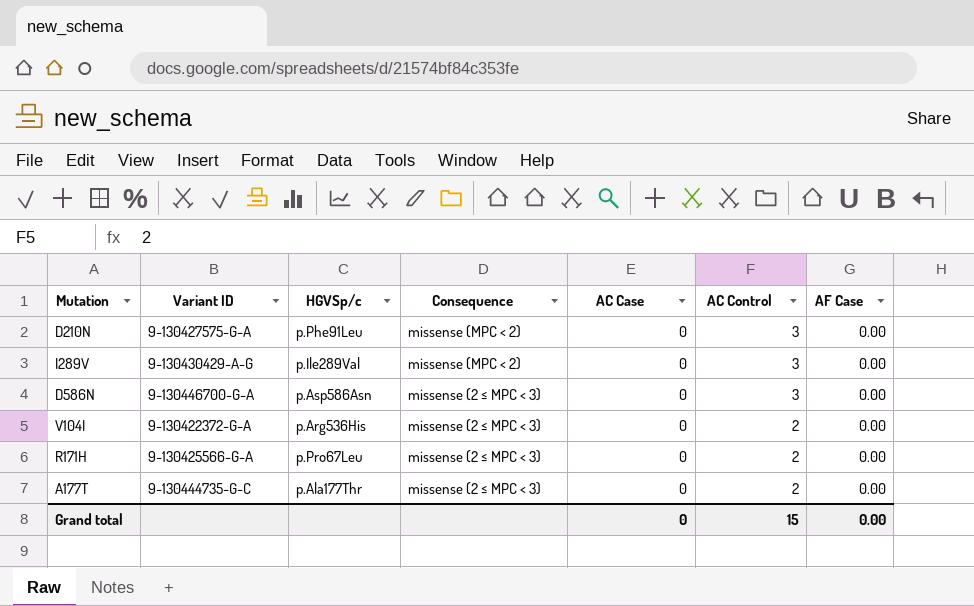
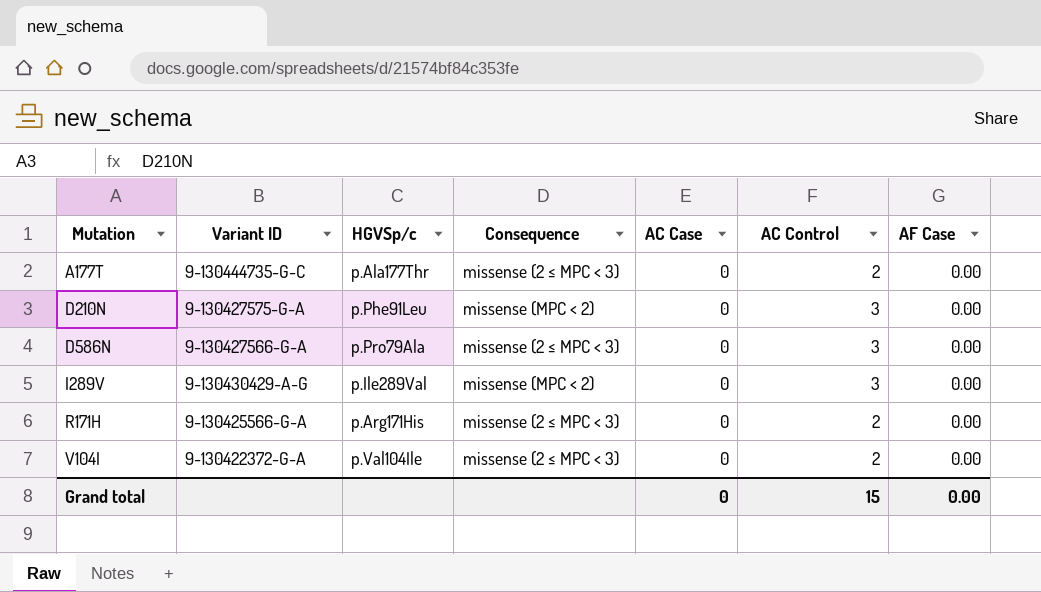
row order: Consequence descending -> Mutation ascending
D586N | Variant ID: 9-130446700-G-A -> 9-130427566-G-A
D586N | HGVSp/c: p.Asp586Asn -> p.Pro79Ala
R171H | HGVSp/c: p.Pro67Leu -> p.Arg171His
V104I | HGVSp/c: p.Arg536His -> p.Val104Ile

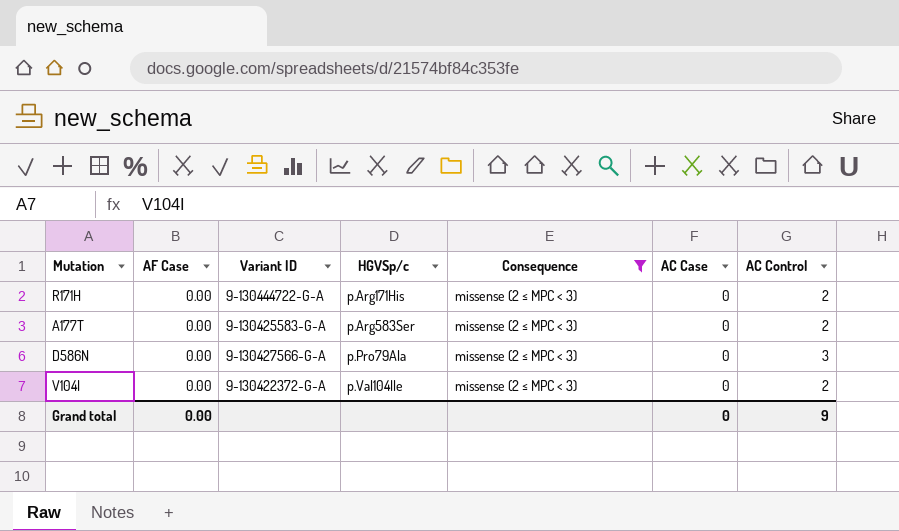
filter: none -> Consequence = missense (2 ≤ MPC < 3)
row order: Mutation ascending -> HGVSp/c ascending
column AF Case | position: 7 -> 2
R171H | Variant ID: 9-130425566-G-A -> 9-130444722-G-A
A177T | Variant ID: 9-130444735-G-C -> 9-130425583-G-A
A177T | HGVSp/c: p.Ala177Thr -> p.Arg583Ser
Grand total | AC Control: 15 -> 9

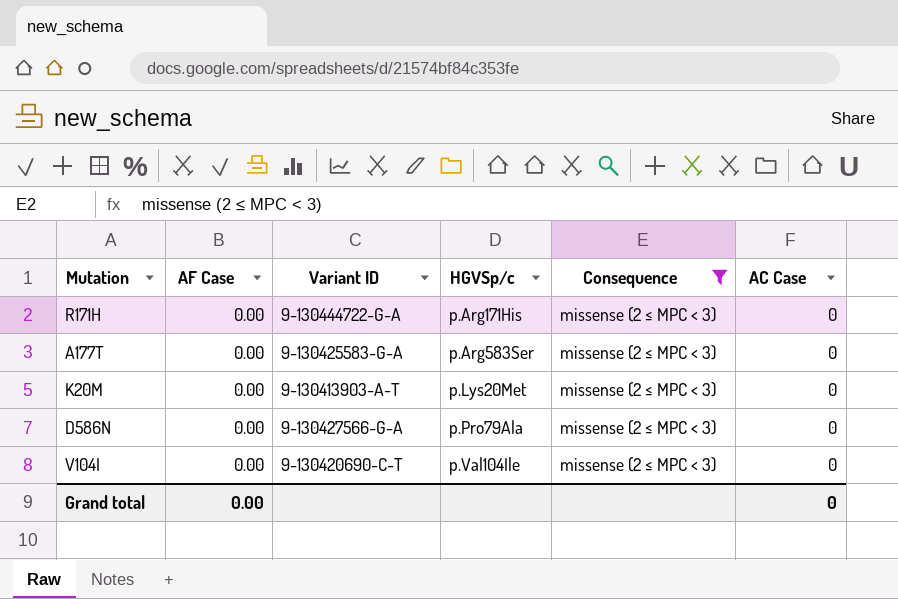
column AC Control | position: 7 -> none
row K20M: none -> 0.00 | 9-130413903-A-T | p.Lys20Met | missense (2 ≤ MPC < 3) | 0
V104I | Variant ID: 9-130422372-G-A -> 9-130420690-C-T

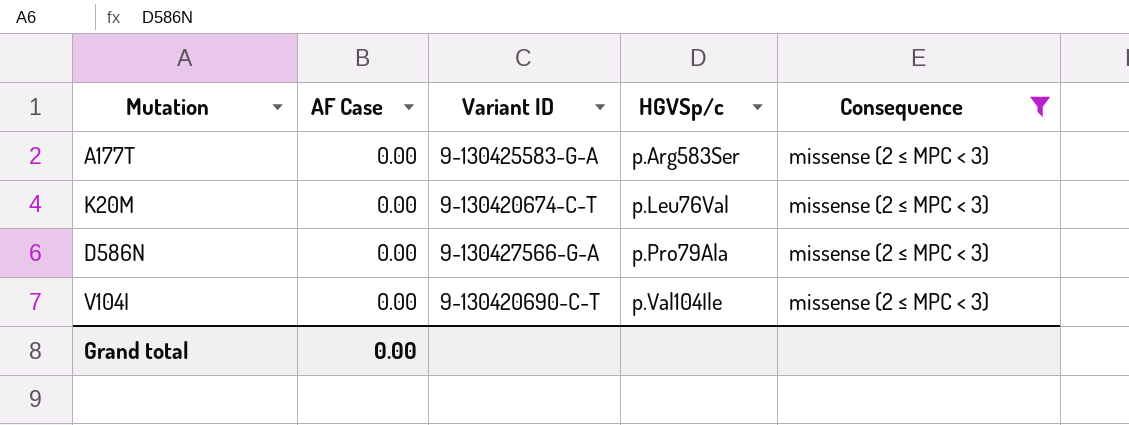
column AC Case | position: 6 -> none
row R171H: 0.00 | 9-130444722-G-A | p.Arg171His | missense (2 ≤ MPC < 3) | 0 -> none
K20M | Variant ID: 9-130413903-A-T -> 9-130420674-C-T
K20M | HGVSp/c: p.Lys20Met -> p.Leu76Val

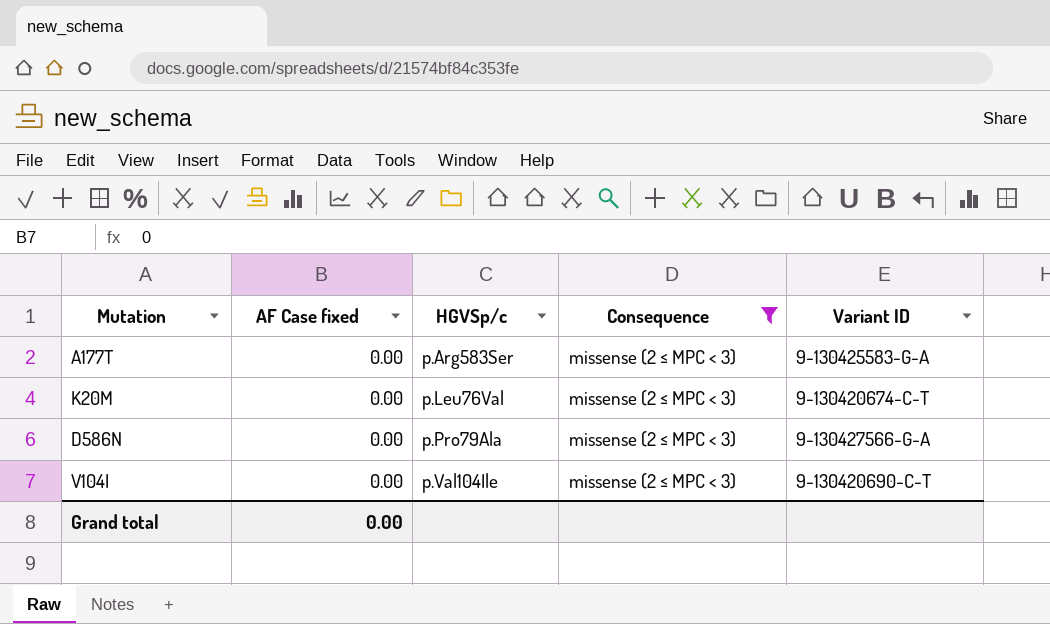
column name: AF Case -> AF Case fixed
column Variant ID | position: 3 -> 5

